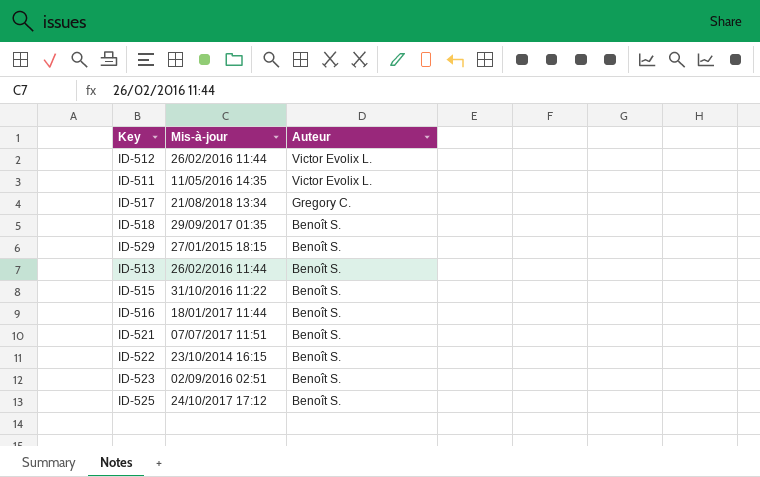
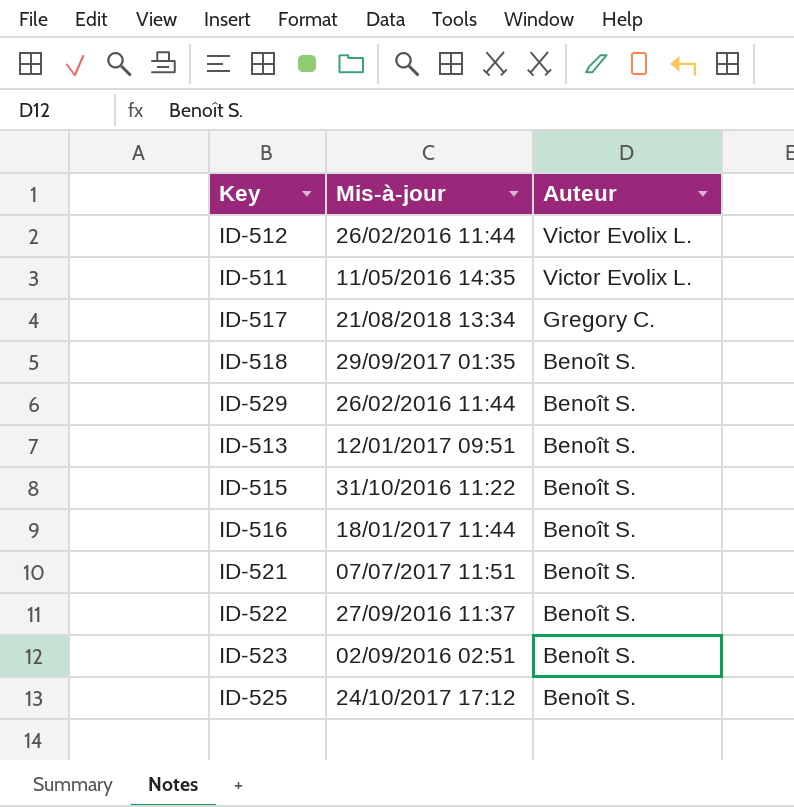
ID-529 | Mis-à-jour: 27/01/2015 18:15 -> 26/02/2016 11:44
ID-513 | Mis-à-jour: 26/02/2016 11:44 -> 12/01/2017 09:51
ID-522 | Mis-à-jour: 23/10/2014 16:15 -> 27/09/2016 11:37

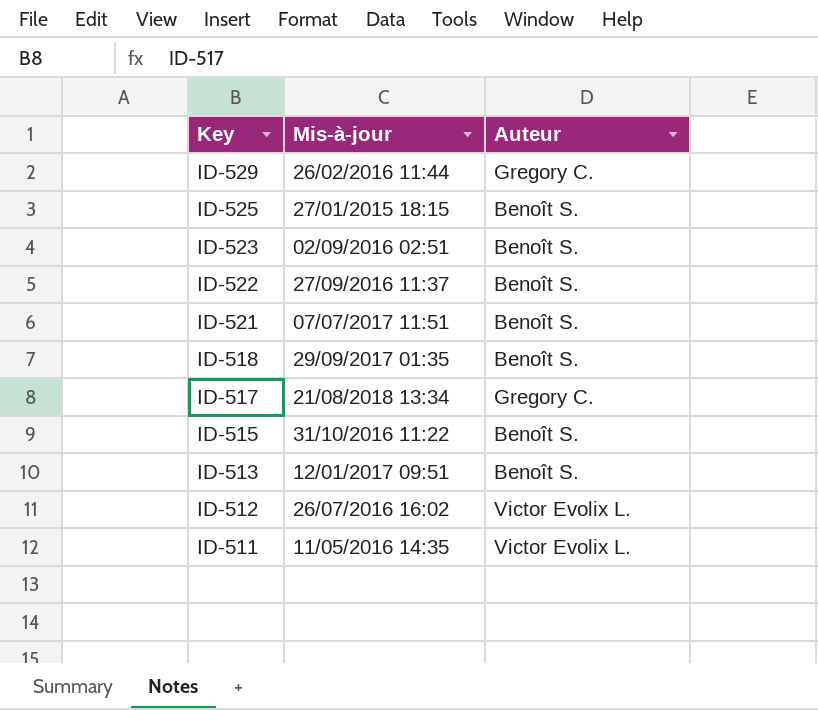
row order: Auteur descending -> Key descending
row ID-516: 18/01/2017 11:44 | Benoît S. -> none
ID-529 | Auteur: Benoît S. -> Gregory C.
ID-525 | Mis-à-jour: 24/10/2017 17:12 -> 27/01/2015 18:15
ID-512 | Mis-à-jour: 26/02/2016 11:44 -> 26/07/2016 16:02

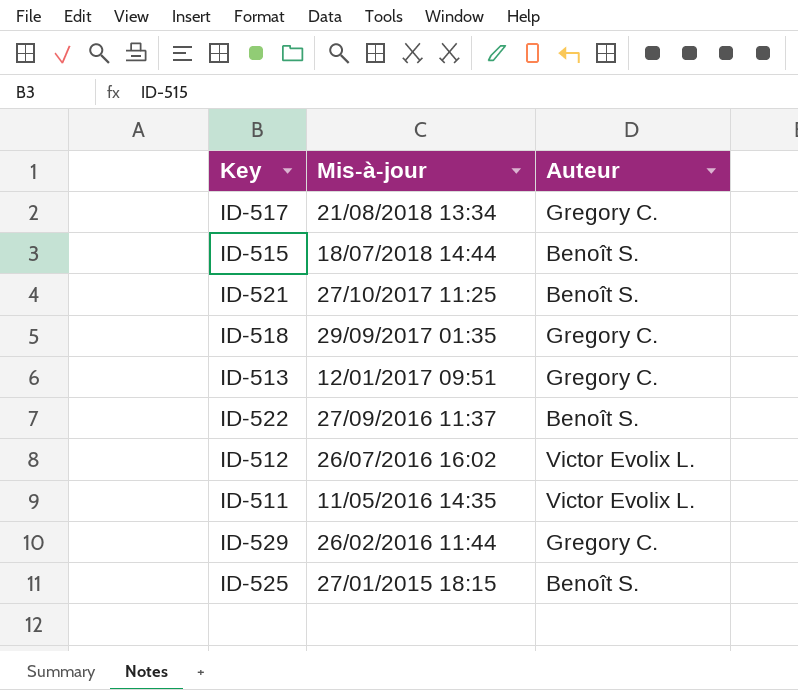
row order: Key descending -> Mis-à-jour descending
row ID-523: 02/09/2016 02:51 | Benoît S. -> none
ID-515 | Mis-à-jour: 31/10/2016 11:22 -> 18/07/2018 14:44
ID-521 | Mis-à-jour: 07/07/2017 11:51 -> 27/10/2017 11:25
ID-518 | Auteur: Benoît S. -> Gregory C.
ID-513 | Auteur: Benoît S. -> Gregory C.

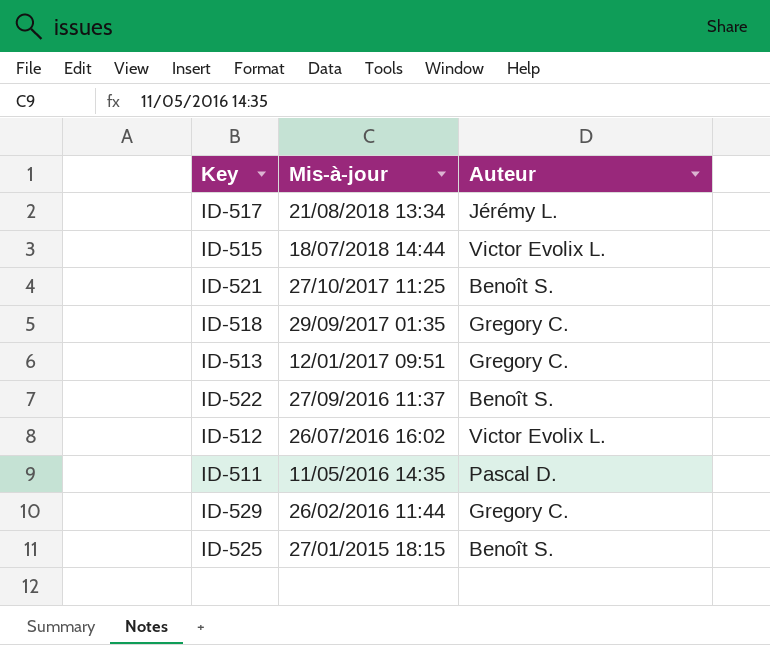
ID-517 | Auteur: Gregory C. -> Jérémy L.
ID-515 | Auteur: Benoît S. -> Victor Evolix L.
ID-511 | Auteur: Victor Evolix L. -> Pascal D.

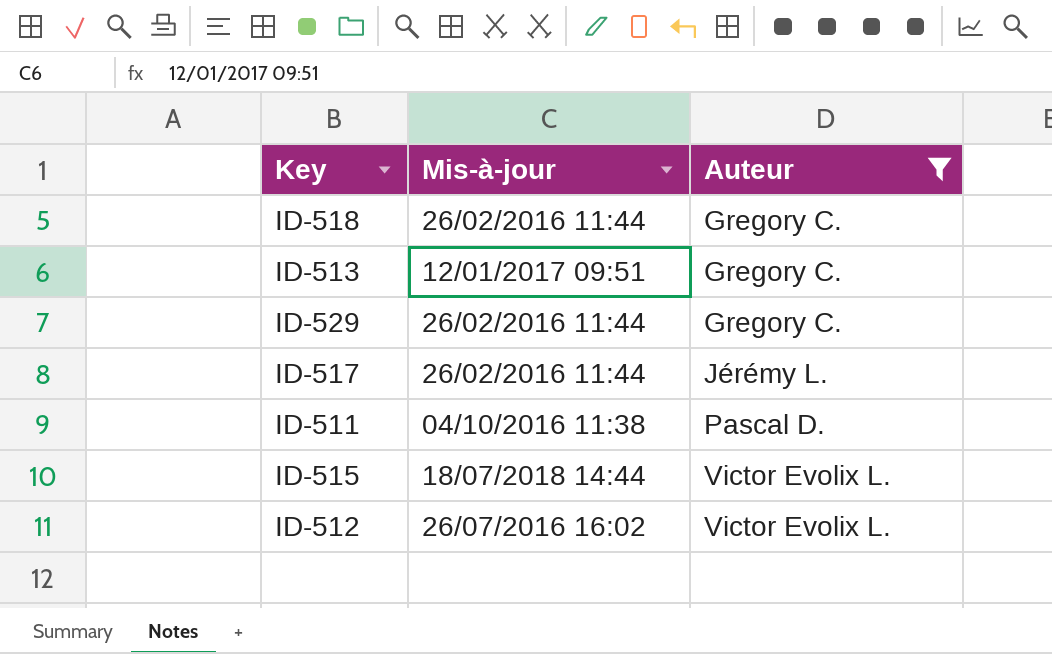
filter: none -> Auteur != Benoît S.
row order: Mis-à-jour descending -> Auteur ascending
ID-518 | Mis-à-jour: 29/09/2017 01:35 -> 26/02/2016 11:44
ID-517 | Mis-à-jour: 21/08/2018 13:34 -> 26/02/2016 11:44
ID-511 | Mis-à-jour: 11/05/2016 14:35 -> 04/10/2016 11:38

